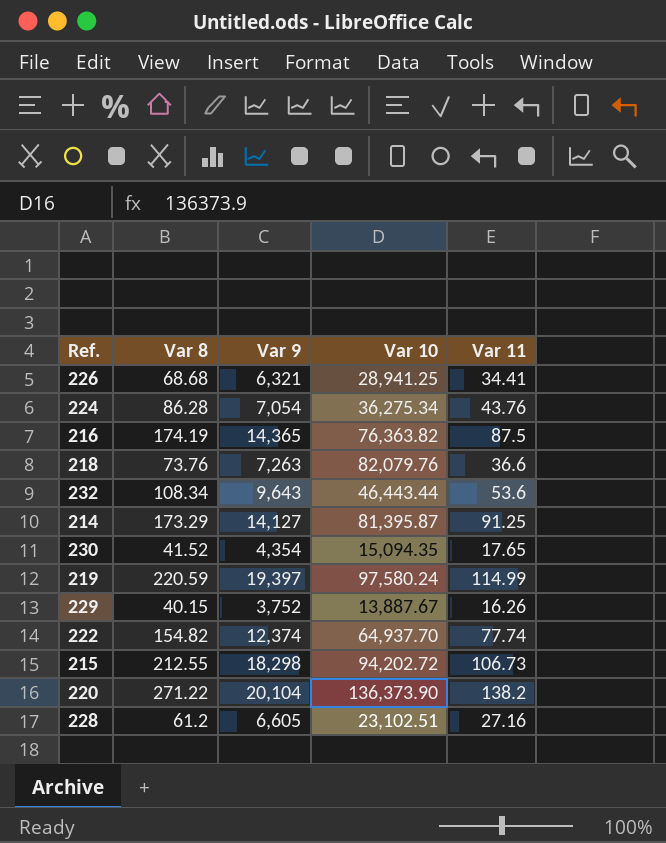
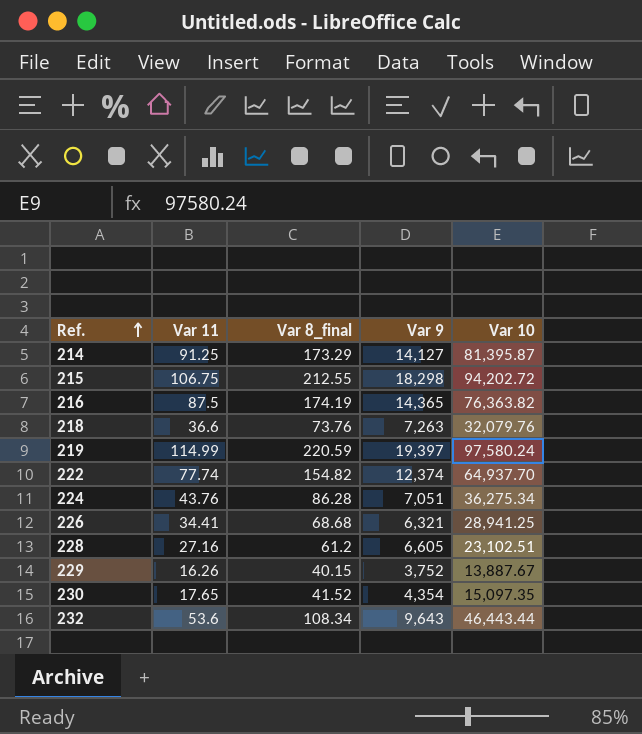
row order: none -> Ref. ascending
column Var 11 | position: 5 -> 2
column name: Var 8 -> Var 8_final
row 220: 271.22 | 20,104 | 136,373.90 | 138.2 -> none
215 | Var 11: 106.73 -> 106.75
218 | Var 10: 82,079.76 -> 32,079.76
224 | Var 9: 7,054 -> 7,051
230 | Var 10: 15,094.35 -> 15,097.35

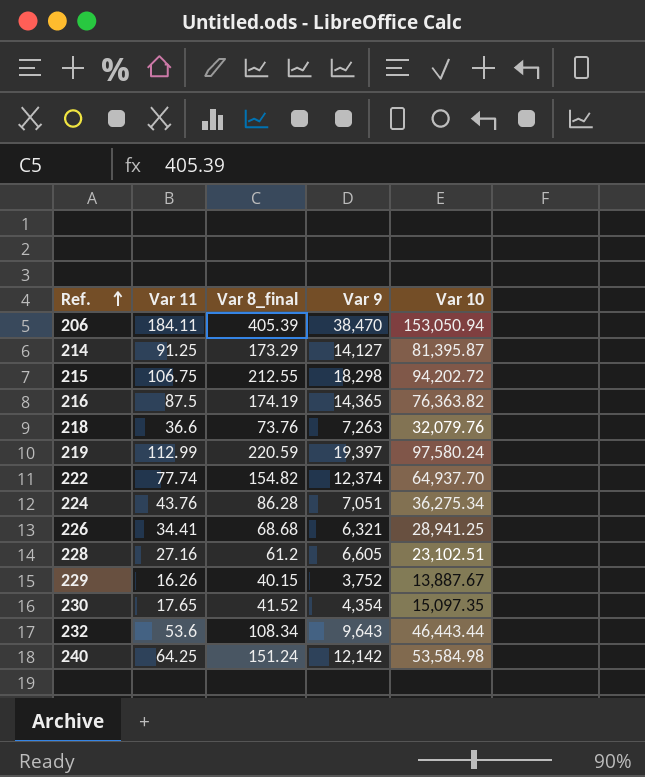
row 206: none -> 184.11 | 405.39 | 38,470 | 153,050.94
219 | Var 11: 114.99 -> 112.99
row 240: none -> 64.25 | 151.24 | 12,142 | 53,584.98

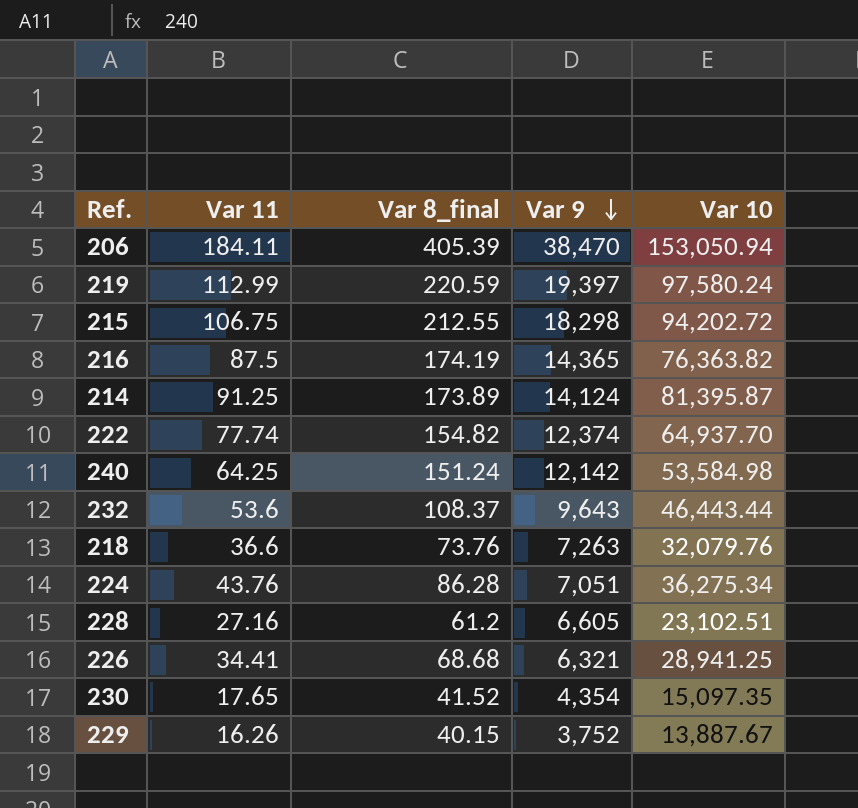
row order: Ref. ascending -> Var 9 descending
214 | Var 8_final: 173.29 -> 173.89
214 | Var 9: 14,127 -> 14,124
232 | Var 8_final: 108.34 -> 108.37

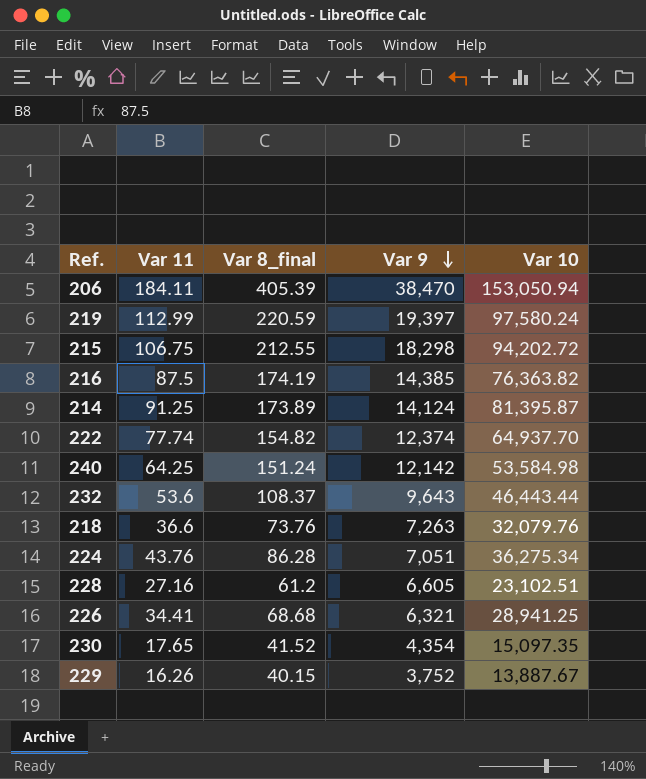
216 | Var 9: 14,365 -> 14,385

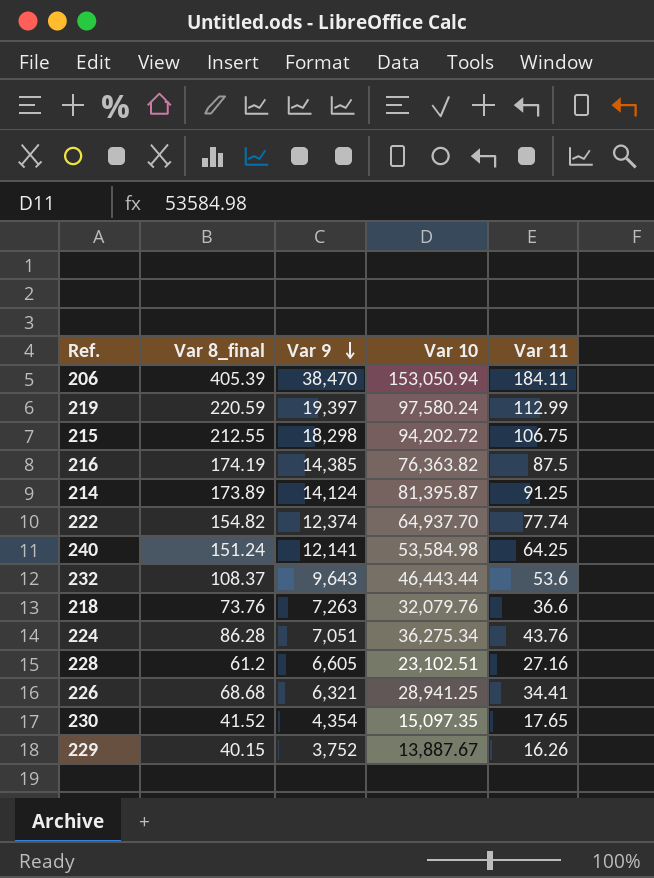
column Var 11 | position: 2 -> 5
240 | Var 9: 12,142 -> 12,141

